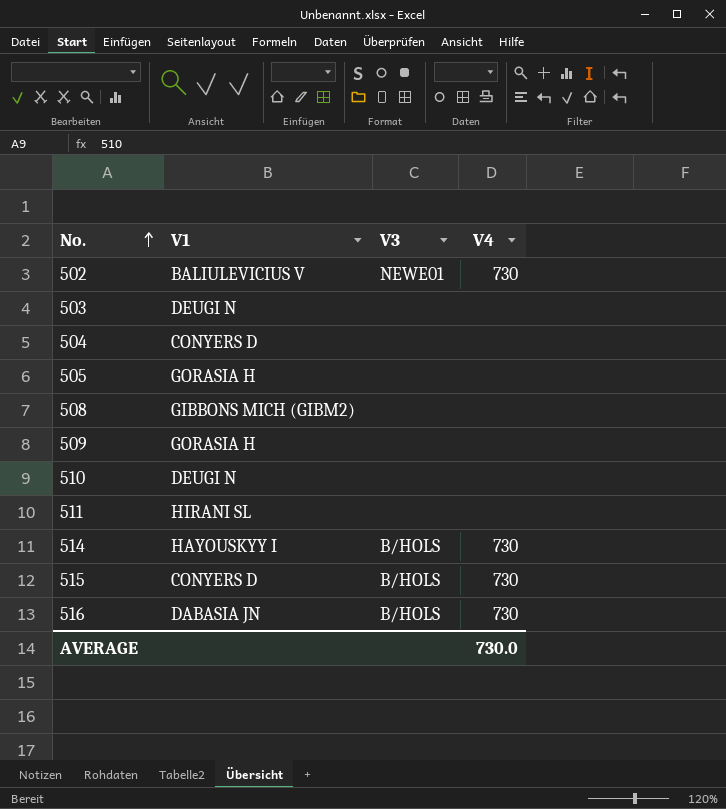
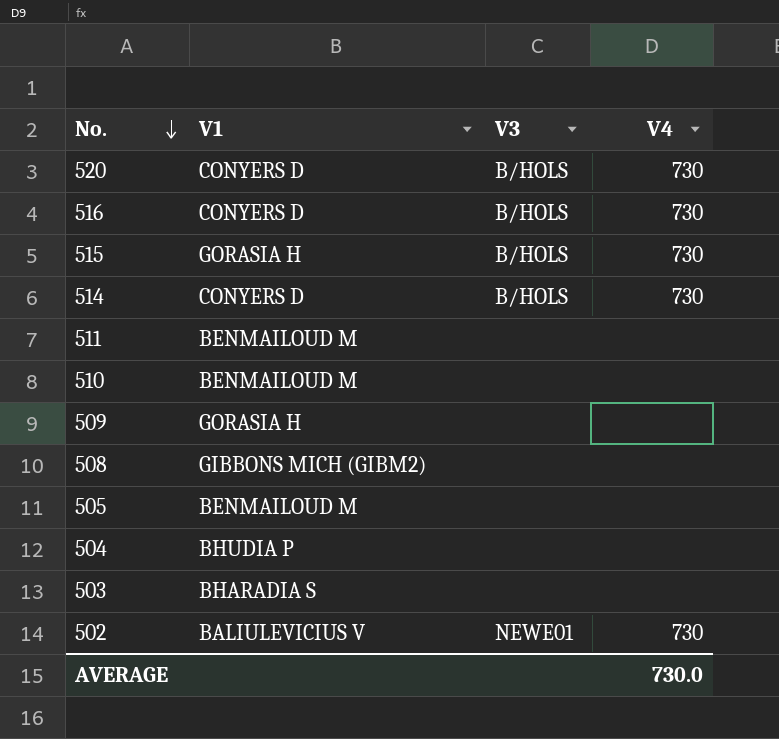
row order: No. ascending -> No. descending
row 520: none -> CONYERS D | B/HOLS | 730
516 | V1: DABASIA JN -> CONYERS D
515 | V1: CONYERS D -> GORASIA H
514 | V1: HAYOUSKYY I -> CONYERS D
511 | V1: HIRANI SL -> BENMAILOUD M
510 | V1: DEUGI N -> BENMAILOUD M
505 | V1: GORASIA H -> BENMAILOUD M
504 | V1: CONYERS D -> BHUDIA P
503 | V1: DEUGI N -> BHARADIA S

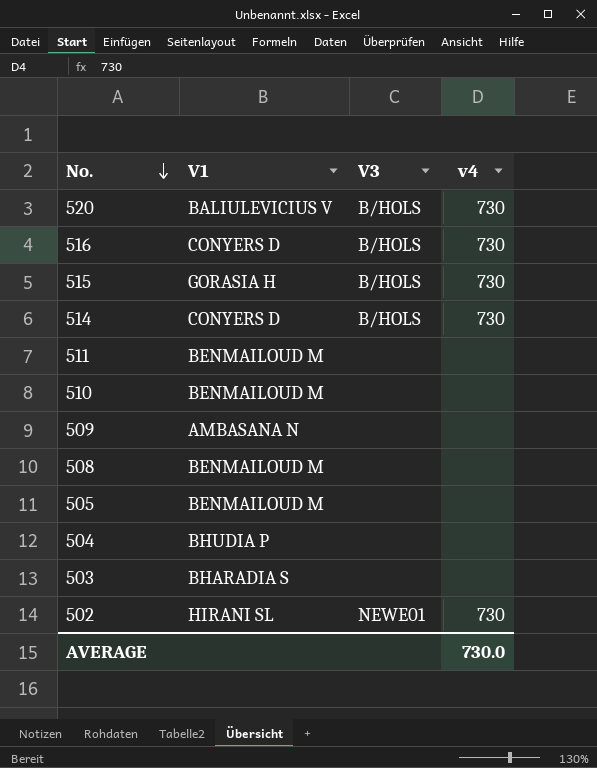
column name: V4 -> v4
520 | V1: CONYERS D -> BALIULEVICIUS V
509 | V1: GORASIA H -> AMBASANA N
508 | V1: GIBBONS MICH (GIBM2) -> BENMAILOUD M
502 | V1: BALIULEVICIUS V -> HIRANI SL

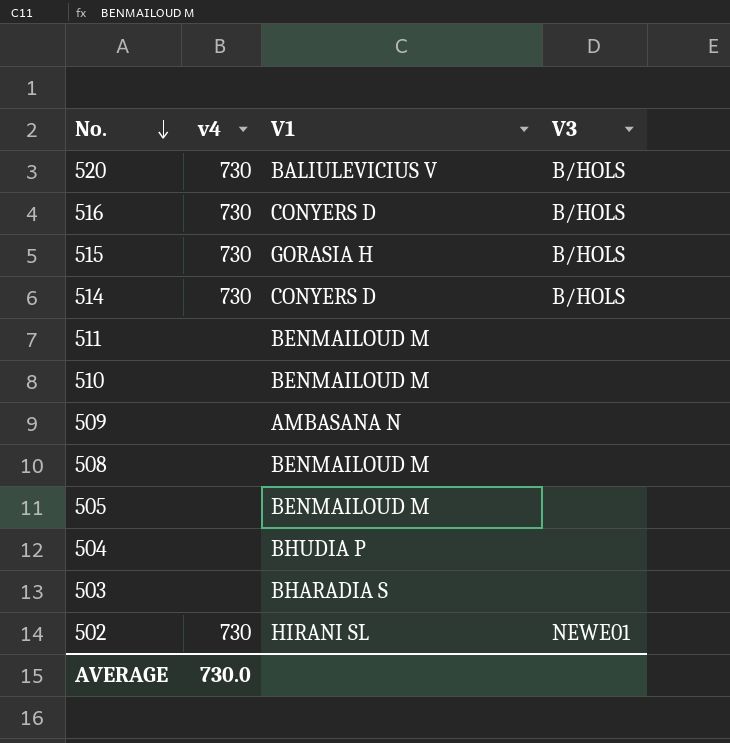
column v4 | position: 4 -> 2

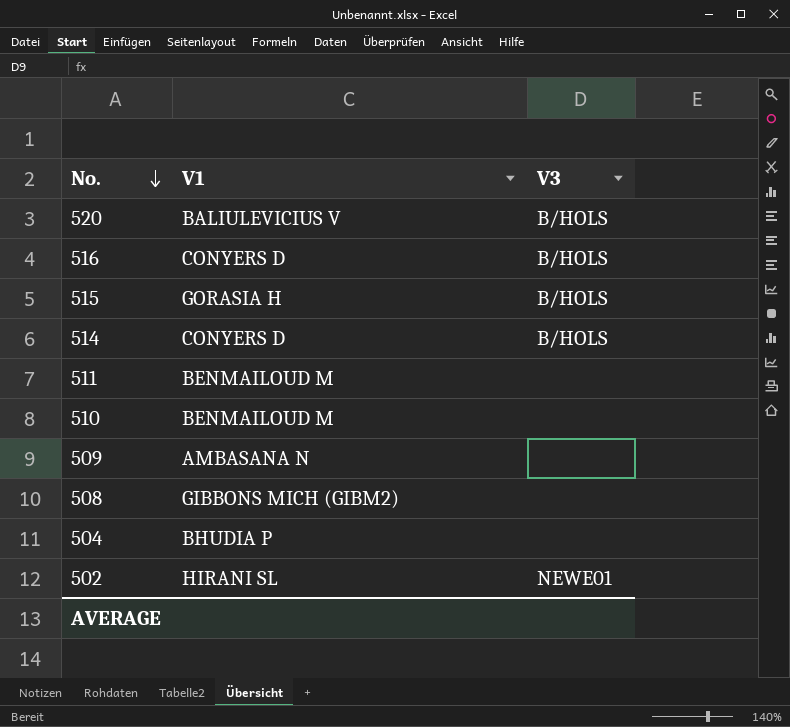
column v4 | position: 2 -> none
row 505: none | BENMAILOUD M | none -> none
row 503: none | BHARADIA S | none -> none
508 | V1: BENMAILOUD M -> GIBBONS MICH (GIBM2)

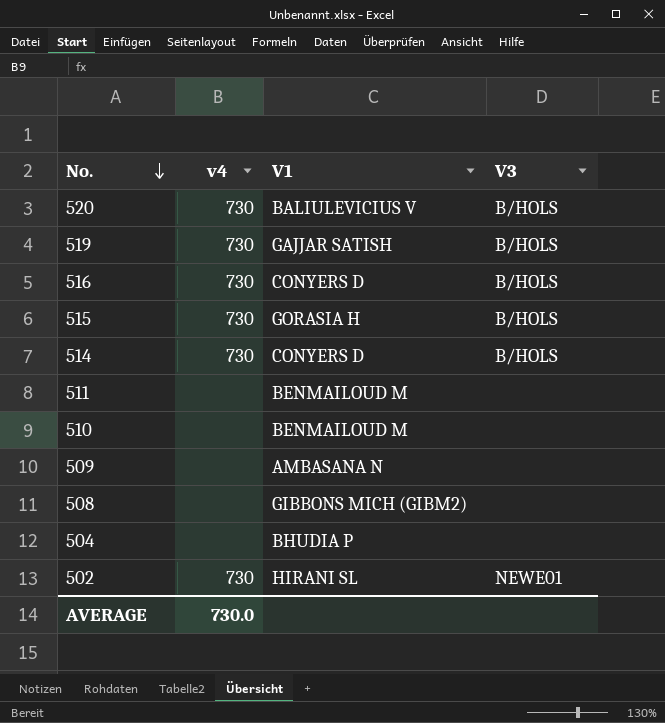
column v4 | position: none -> 2
row 519: none -> 730 | GAJJAR SATISH | B/HOLS

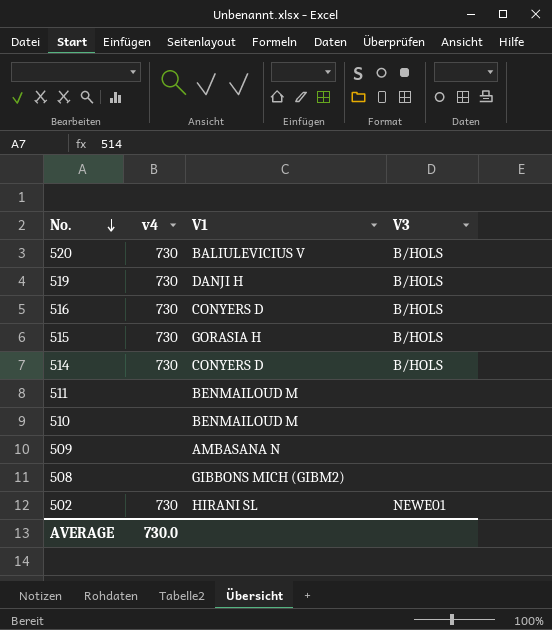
row 504: none | BHUDIA P | none -> none
519 | V1: GAJJAR SATISH -> DANJI H

